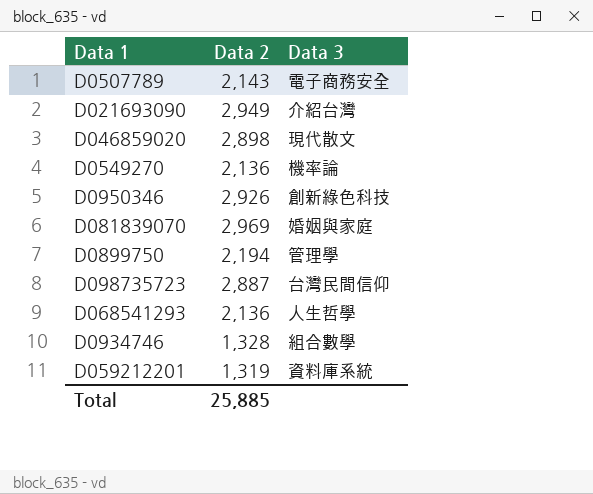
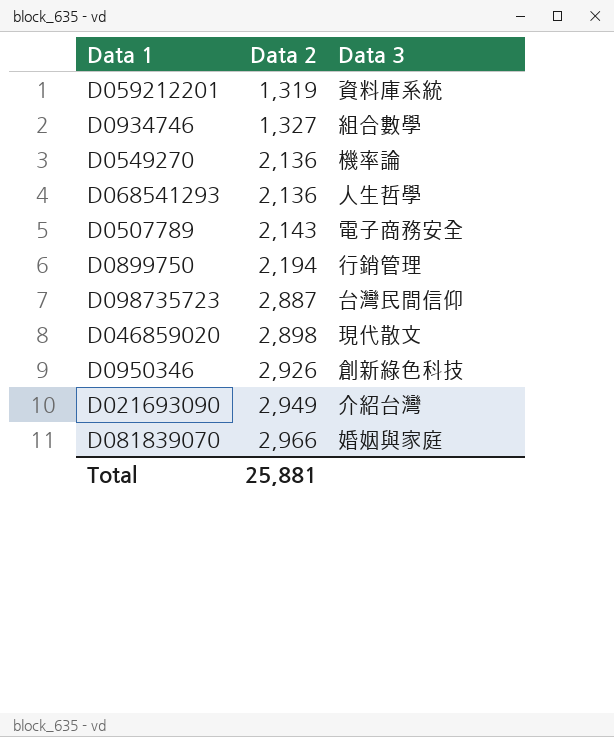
row order: none -> Data 2 ascending
D0934746 | Data 2: 1,328 -> 1,327
D0899750 | Data 3: 管理學 -> 行銷管理
D081839070 | Data 2: 2,969 -> 2,966
Total | Data 2: 25,885 -> 25,881

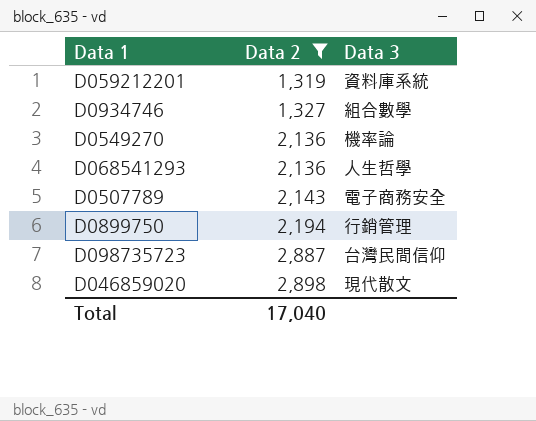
filter: none -> Data 2 <= 2,898
Total | Data 2: 25,881 -> 17,040

